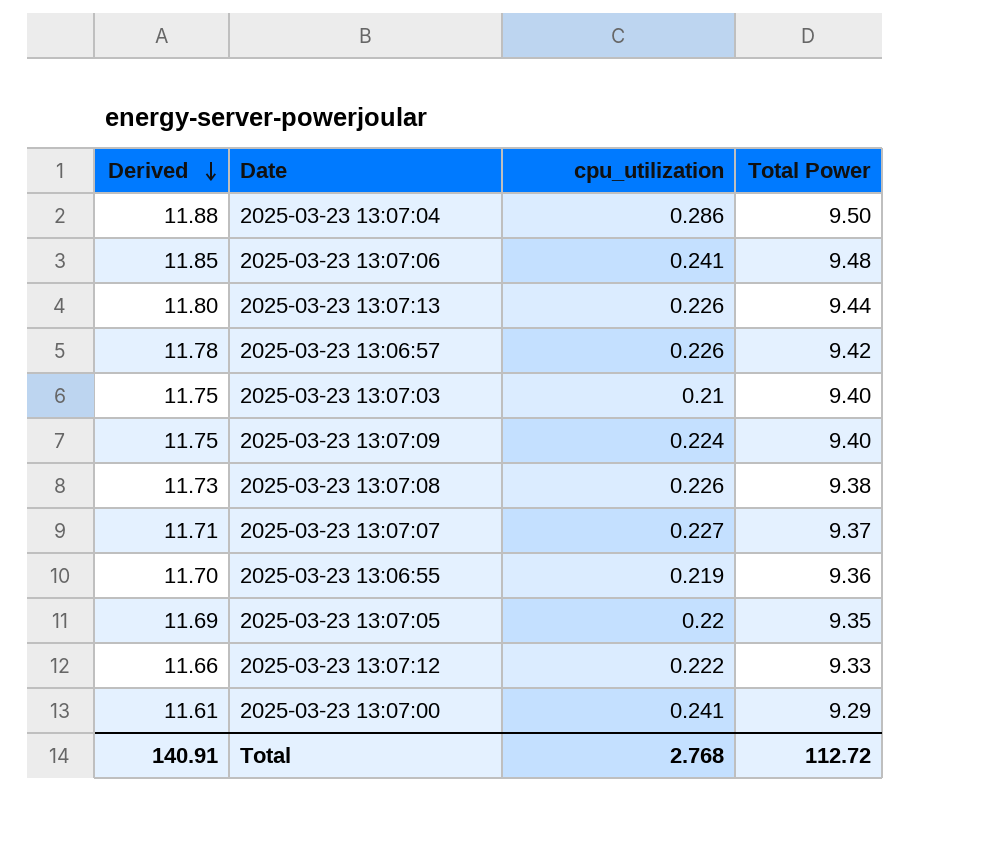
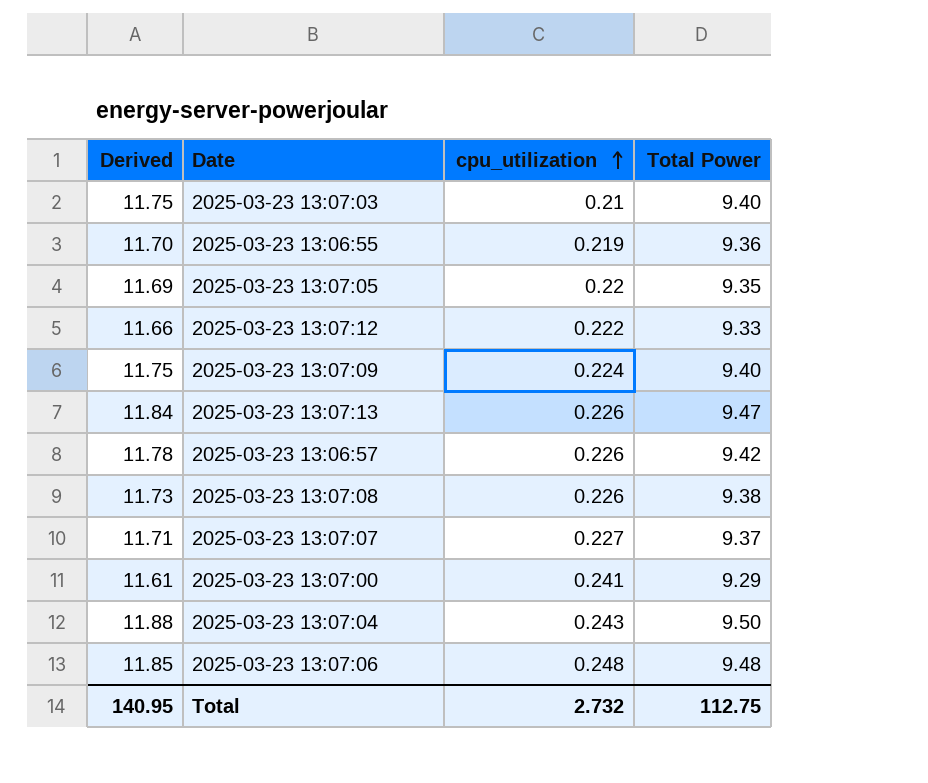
row order: Derived descending -> cpu_utilization ascending
2025-03-23 13:07:13 | Derived: 11.80 -> 11.84
2025-03-23 13:07:13 | Total Power: 9.44 -> 9.47
2025-03-23 13:07:04 | cpu_utilization: 0.286 -> 0.243
2025-03-23 13:07:06 | cpu_utilization: 0.241 -> 0.248
Total | Derived: 140.91 -> 140.95
Total | cpu_utilization: 2.768 -> 2.732
Total | Total Power: 112.72 -> 112.75

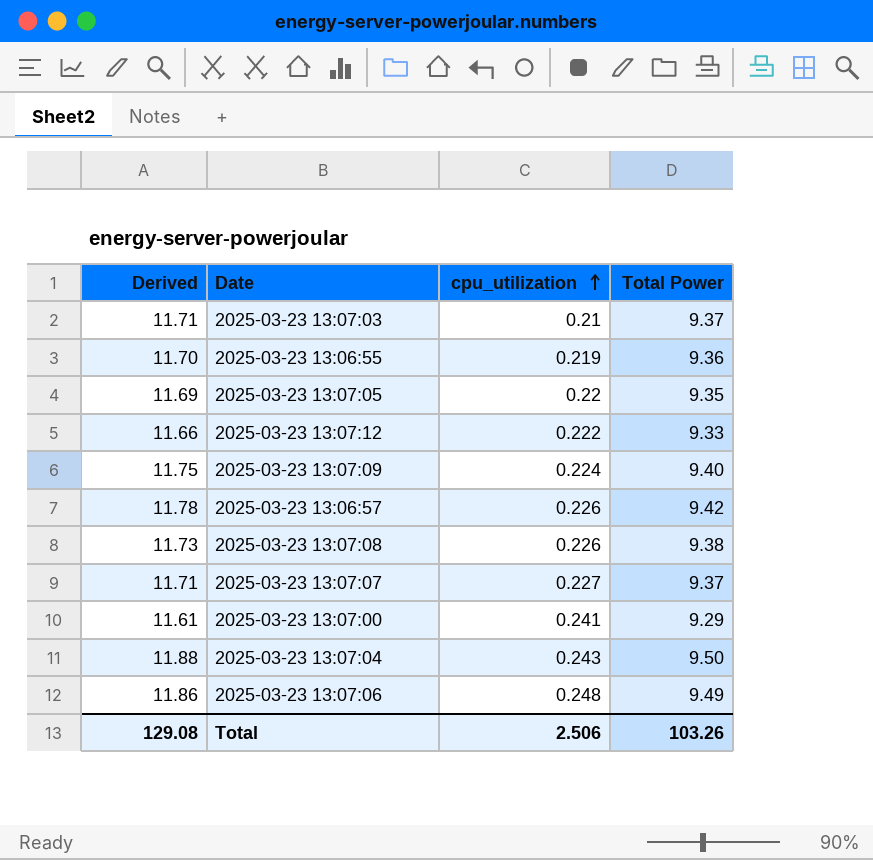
row 2025-03-23 13:07:13: 11.84 | 0.226 | 9.47 -> none
2025-03-23 13:07:03 | Derived: 11.75 -> 11.71
2025-03-23 13:07:03 | Total Power: 9.40 -> 9.37
2025-03-23 13:07:06 | Derived: 11.85 -> 11.86
2025-03-23 13:07:06 | Total Power: 9.48 -> 9.49
Total | Derived: 140.95 -> 129.08
Total | cpu_utilization: 2.732 -> 2.506
Total | Total Power: 112.75 -> 103.26

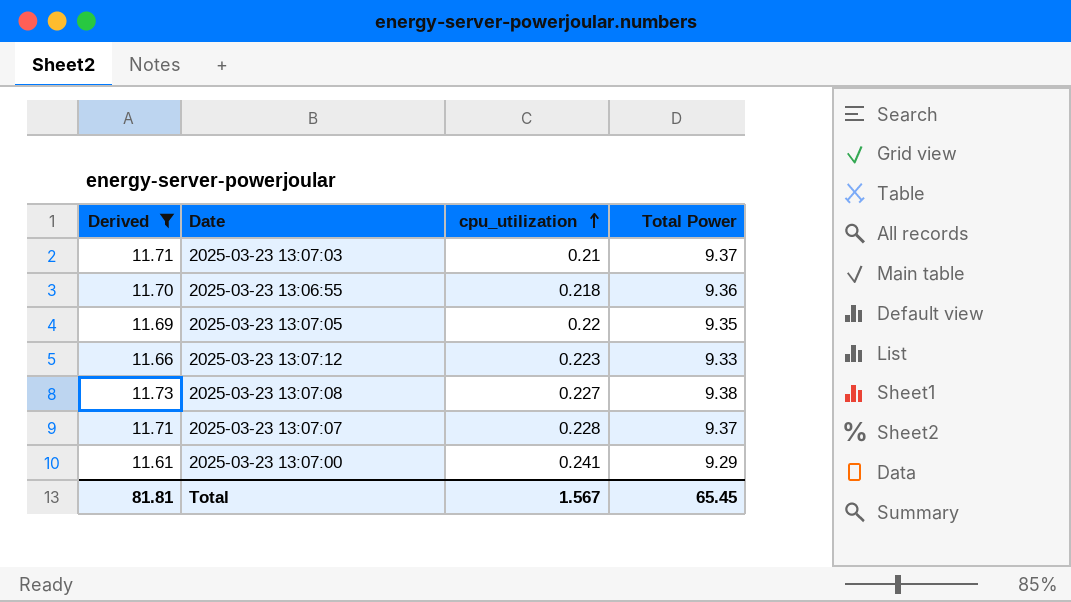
filter: none -> Derived <= 11.73
2025-03-23 13:06:55 | cpu_utilization: 0.219 -> 0.218
2025-03-23 13:07:12 | cpu_utilization: 0.222 -> 0.223
2025-03-23 13:07:08 | cpu_utilization: 0.226 -> 0.227
2025-03-23 13:07:07 | cpu_utilization: 0.227 -> 0.228
Total | Derived: 129.08 -> 81.81
Total | cpu_utilization: 2.506 -> 1.567
Total | Total Power: 103.26 -> 65.45

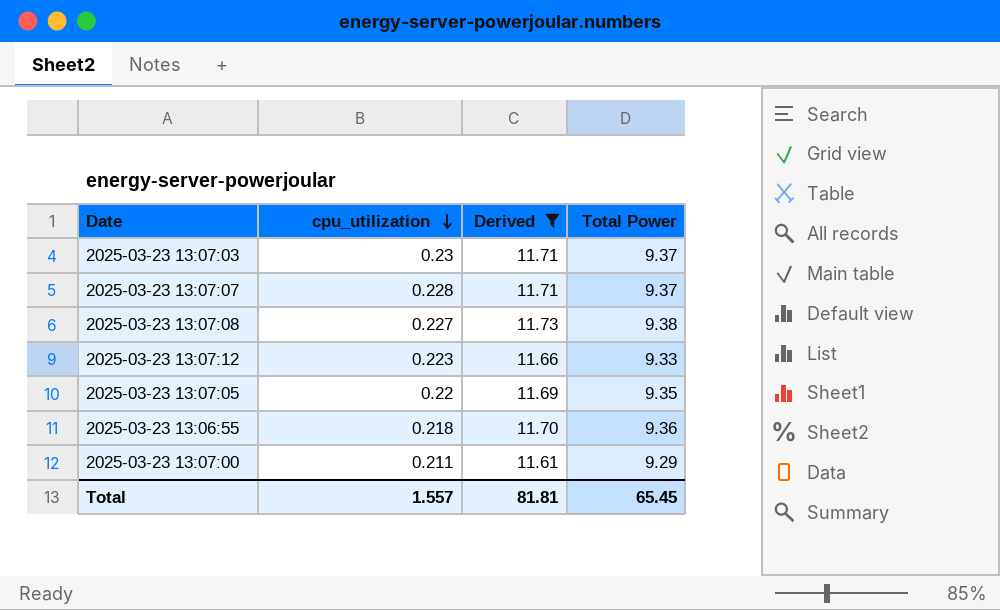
row order: cpu_utilization ascending -> cpu_utilization descending
column Derived | position: 1 -> 3
2025-03-23 13:07:03 | cpu_utilization: 0.21 -> 0.23
2025-03-23 13:07:00 | cpu_utilization: 0.241 -> 0.211
Total | cpu_utilization: 1.567 -> 1.557

